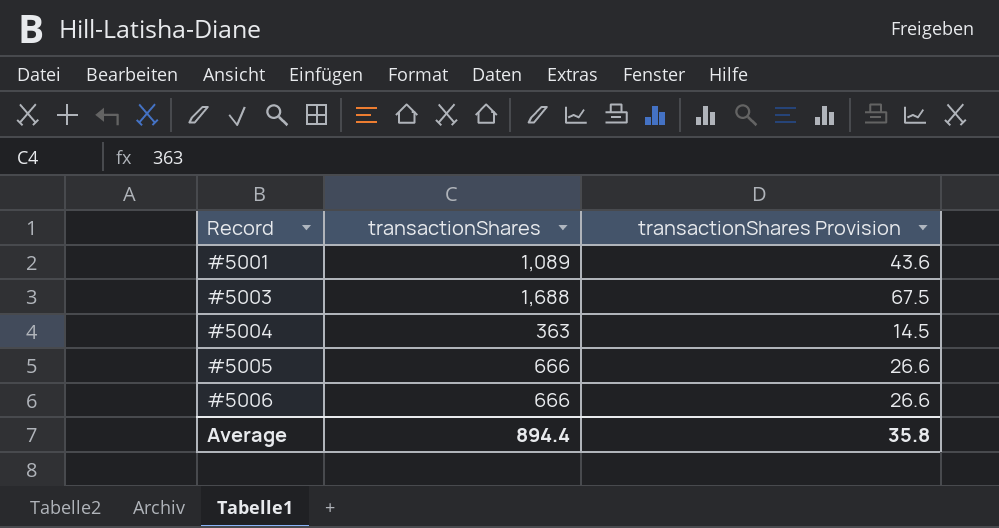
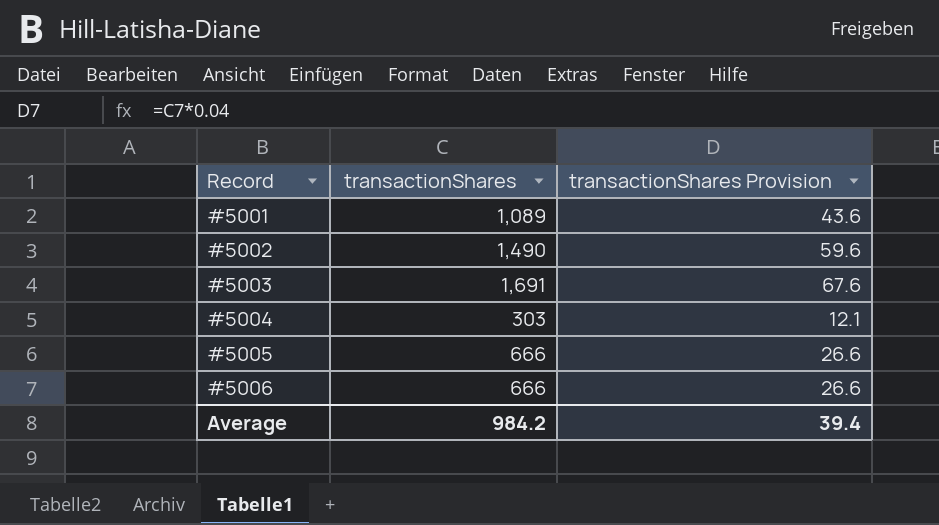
row #5002: none -> 1,490 | 59.6
#5003 | transactionShares: 1,688 -> 1,691
#5003 | transactionShares Provision: 67.5 -> 67.6
#5004 | transactionShares: 363 -> 303
#5004 | transactionShares Provision: 14.5 -> 12.1
Average | transactionShares: 894.4 -> 984.2
Average | transactionShares Provision: 35.8 -> 39.4

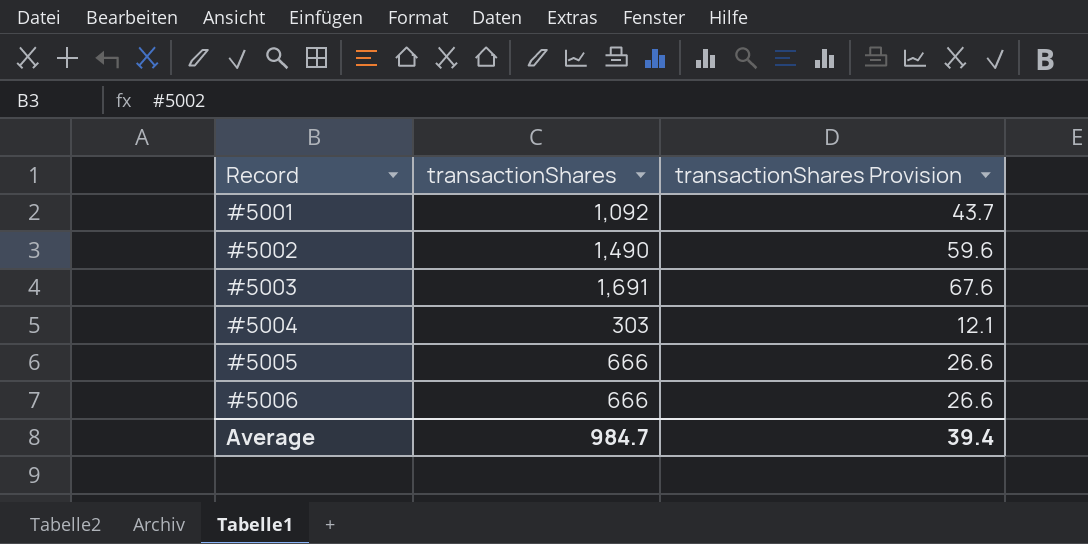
#5001 | transactionShares: 1,089 -> 1,092
#5001 | transactionShares Provision: 43.6 -> 43.7
Average | transactionShares: 984.2 -> 984.7

